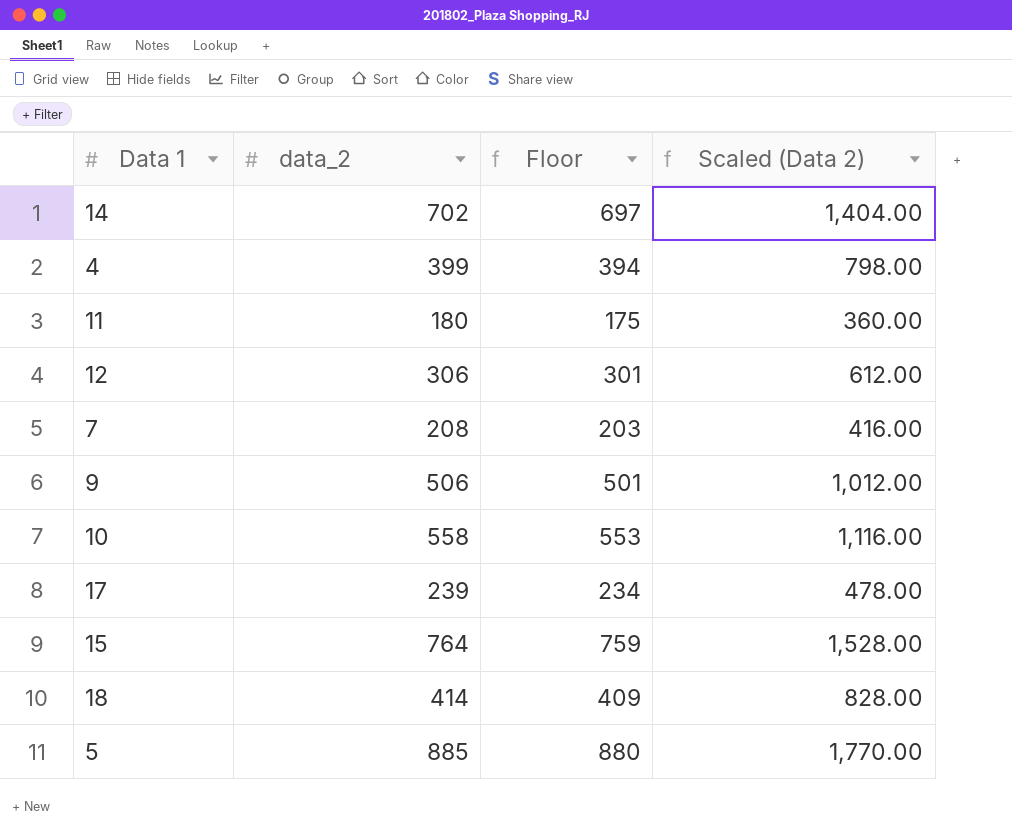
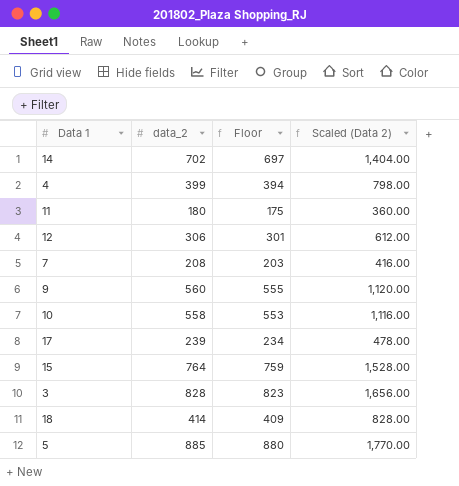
9 | data_2: 506 -> 560
9 | Floor: 501 -> 555
9 | Scaled (Data 2): 1,012.00 -> 1,120.00
row 3: none -> 828 | 823 | 1,656.00

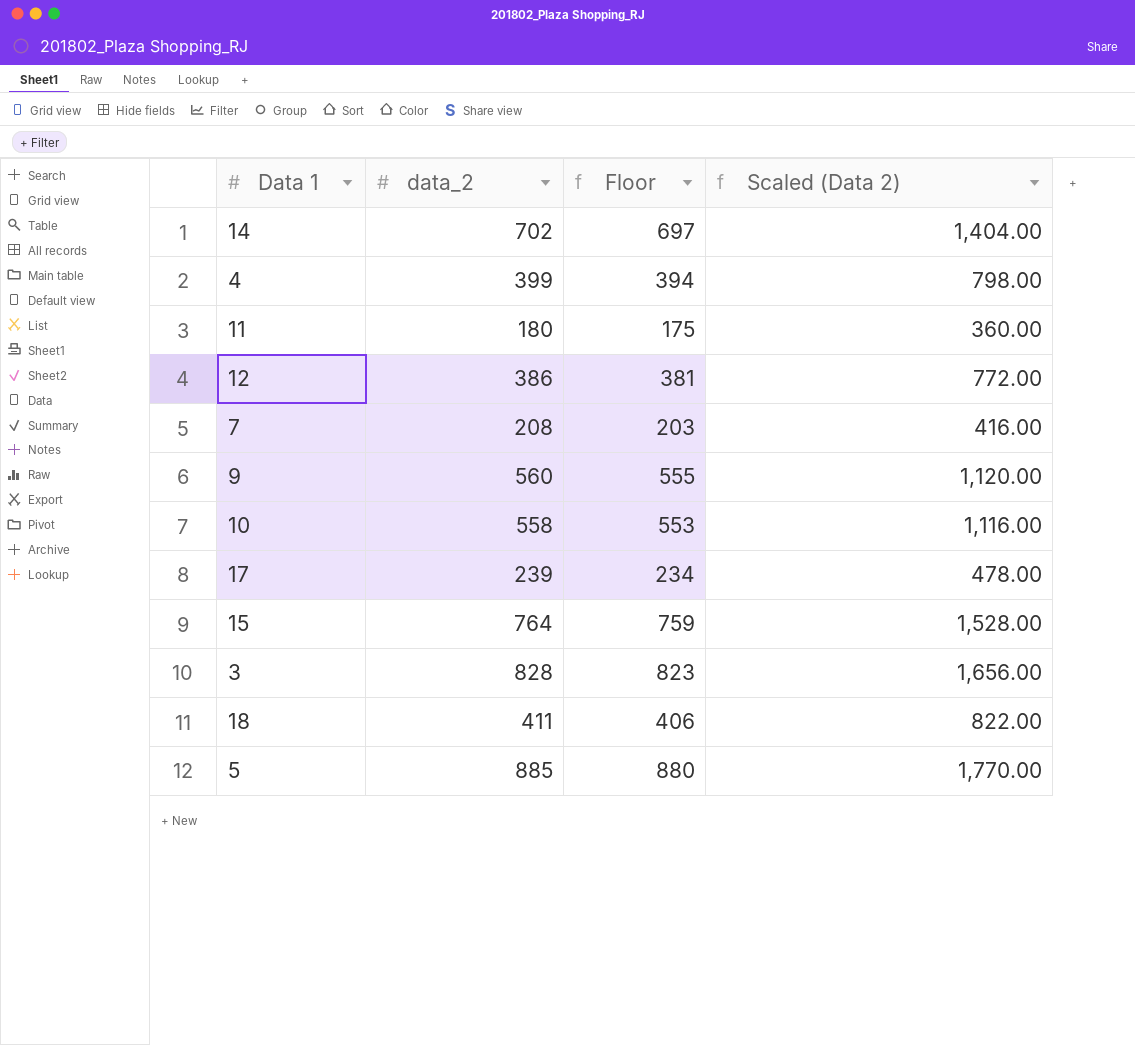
12 | data_2: 306 -> 386
12 | Floor: 301 -> 381
12 | Scaled (Data 2): 612.00 -> 772.00
18 | data_2: 414 -> 411
18 | Floor: 409 -> 406
18 | Scaled (Data 2): 828.00 -> 822.00

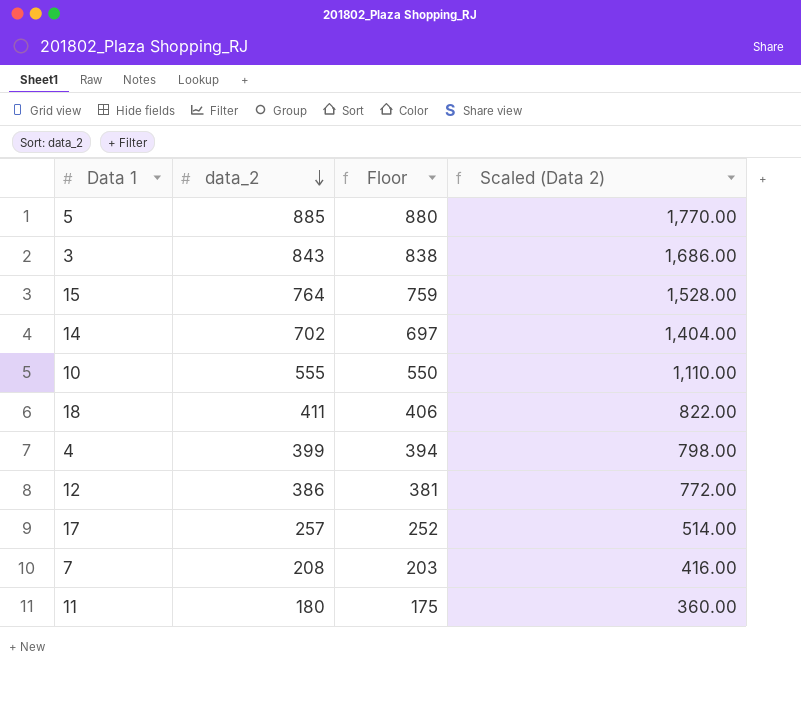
row order: none -> data_2 descending
row 9: 560 | 555 | 1,120.00 -> none
3 | data_2: 828 -> 843
3 | Floor: 823 -> 838
3 | Scaled (Data 2): 1,656.00 -> 1,686.00
10 | data_2: 558 -> 555
10 | Floor: 553 -> 550
10 | Scaled (Data 2): 1,116.00 -> 1,110.00
17 | data_2: 239 -> 257
17 | Floor: 234 -> 252
17 | Scaled (Data 2): 478.00 -> 514.00

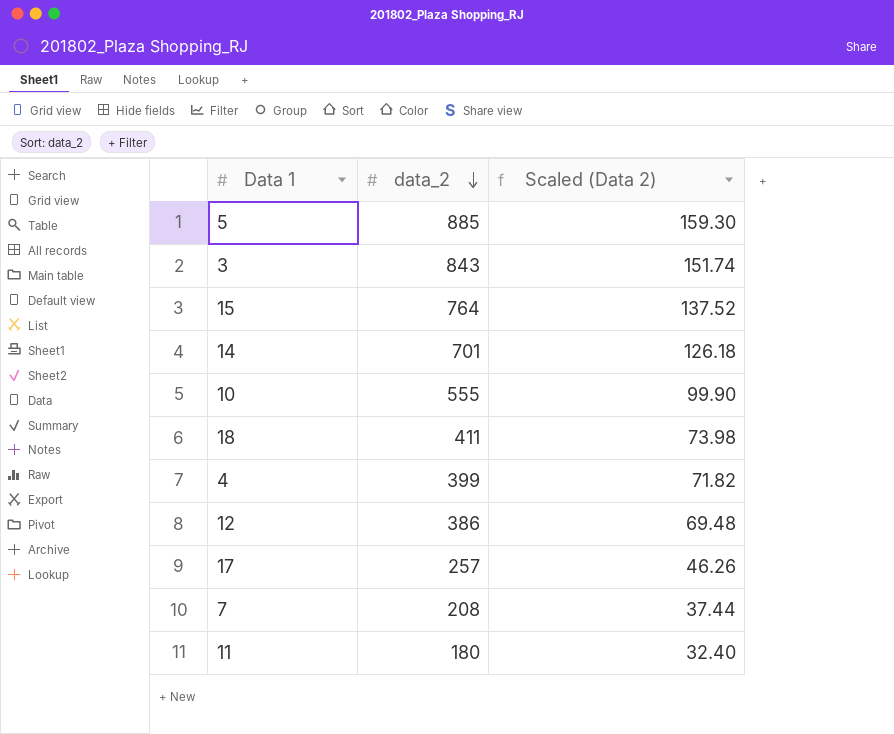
column Floor | formula: [data_2] - 5 -> none
column Scaled (Data 2) | formula: [data_2] * 2 -> [data_2] * 0.18
14 | data_2: 702 -> 701

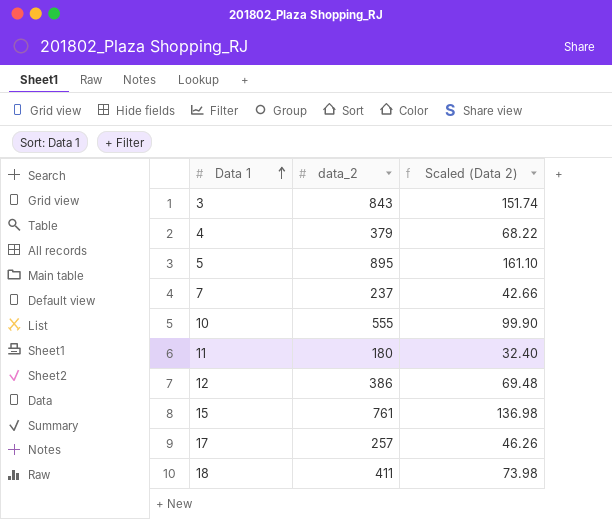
row order: data_2 descending -> Data 1 ascending
row 14: 701 | 126.18 -> none
4 | data_2: 399 -> 379
4 | Scaled (Data 2): 71.82 -> 68.22
5 | data_2: 885 -> 895
5 | Scaled (Data 2): 159.30 -> 161.10
7 | data_2: 208 -> 237
7 | Scaled (Data 2): 37.44 -> 42.66
15 | data_2: 764 -> 761
15 | Scaled (Data 2): 137.52 -> 136.98

